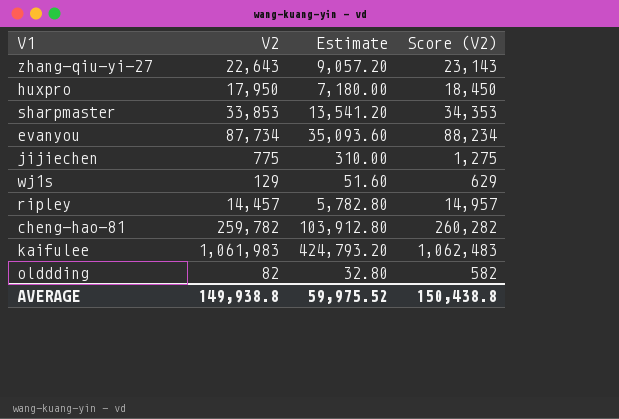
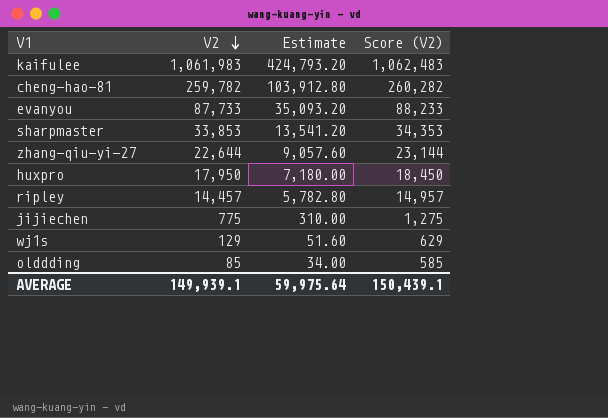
row order: none -> V2 descending
evanyou | V2: 87,734 -> 87,733
evanyou | Estimate: 35,093.60 -> 35,093.20
evanyou | Score (V2): 88,234 -> 88,233
zhang-qiu-yi-27 | V2: 22,643 -> 22,644
zhang-qiu-yi-27 | Estimate: 9,057.20 -> 9,057.60
zhang-qiu-yi-27 | Score (V2): 23,143 -> 23,144
olddding | V2: 82 -> 85
olddding | Estimate: 32.80 -> 34.00
olddding | Score (V2): 582 -> 585
AVERAGE | V2: 149,938.8 -> 149,939.1
AVERAGE | Estimate: 59,975.52 -> 59,975.64
AVERAGE | Score (V2): 150,438.8 -> 150,439.1

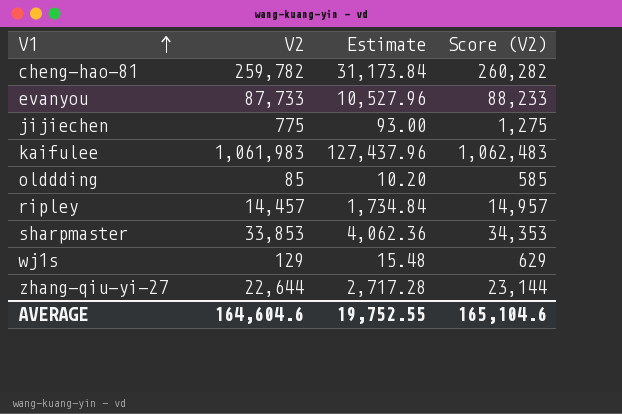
row order: V2 descending -> V1 ascending
column Estimate | formula: [V2] * 0.4 -> [V2] * 0.12
row huxpro: 17,950 | 7,180.00 | 18,450 -> none
AVERAGE | V2: 149,939.1 -> 164,604.6
AVERAGE | Estimate: 59,975.64 -> 19,752.55
AVERAGE | Score (V2): 150,439.1 -> 165,104.6

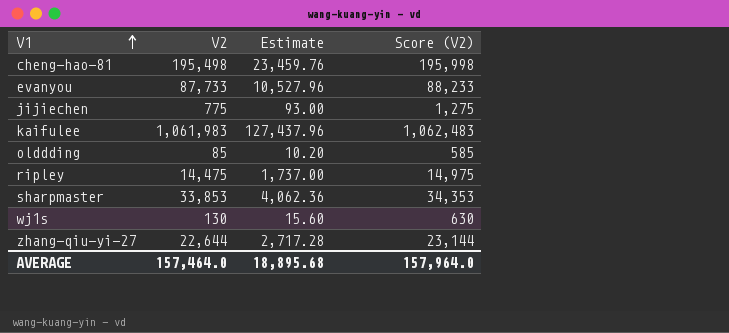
cheng-hao-81 | V2: 259,782 -> 195,498
cheng-hao-81 | Estimate: 31,173.84 -> 23,459.76
cheng-hao-81 | Score (V2): 260,282 -> 195,998
ripley | V2: 14,457 -> 14,475
ripley | Estimate: 1,734.84 -> 1,737.00
ripley | Score (V2): 14,957 -> 14,975
wj1s | V2: 129 -> 130
wj1s | Estimate: 15.48 -> 15.60
wj1s | Score (V2): 629 -> 630
AVERAGE | V2: 164,604.6 -> 157,464.0
AVERAGE | Estimate: 19,752.55 -> 18,895.68
AVERAGE | Score (V2): 165,104.6 -> 157,964.0

